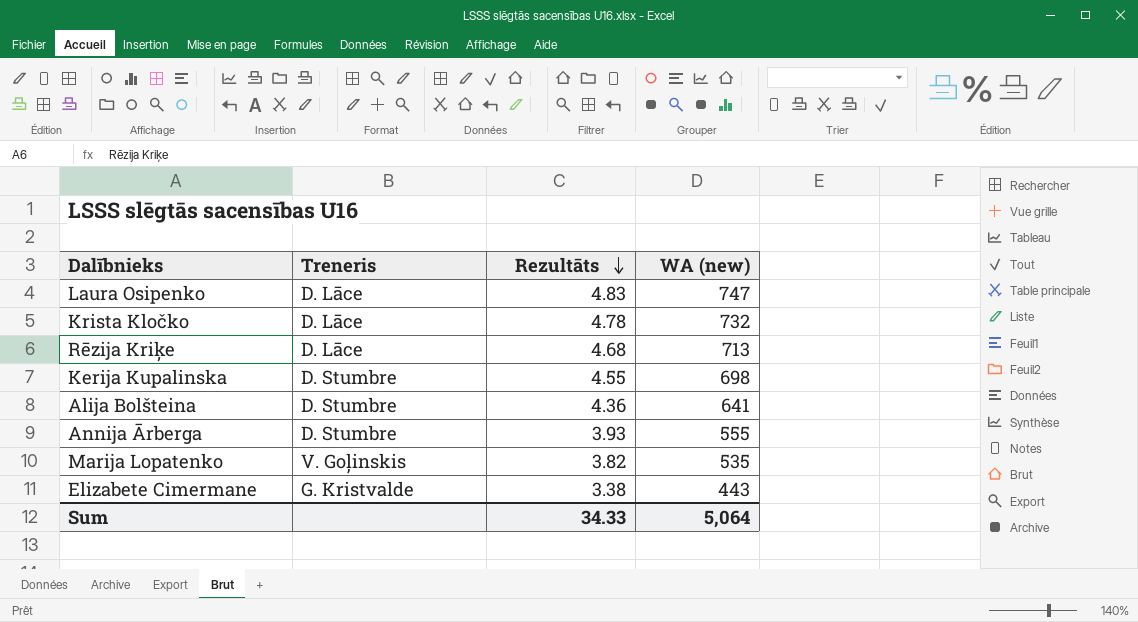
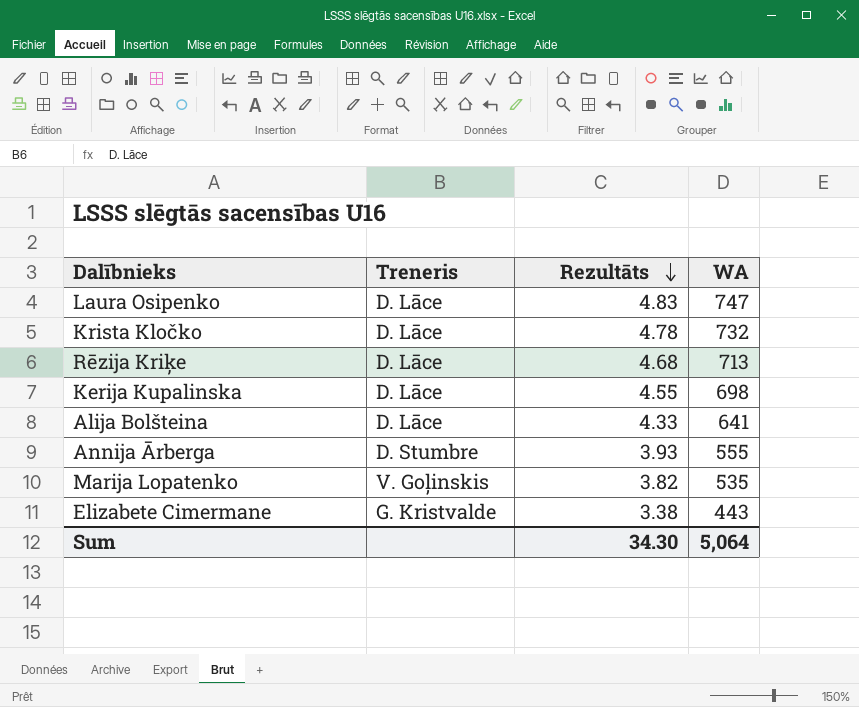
column name: WA (new) -> WA
Kerija Kupalinska | Treneris: D. Stumbre -> D. Lāce
Alija Bolšteina | Treneris: D. Stumbre -> D. Lāce
Alija Bolšteina | Rezultāts: 4.36 -> 4.33
Sum | Rezultāts: 34.33 -> 34.30

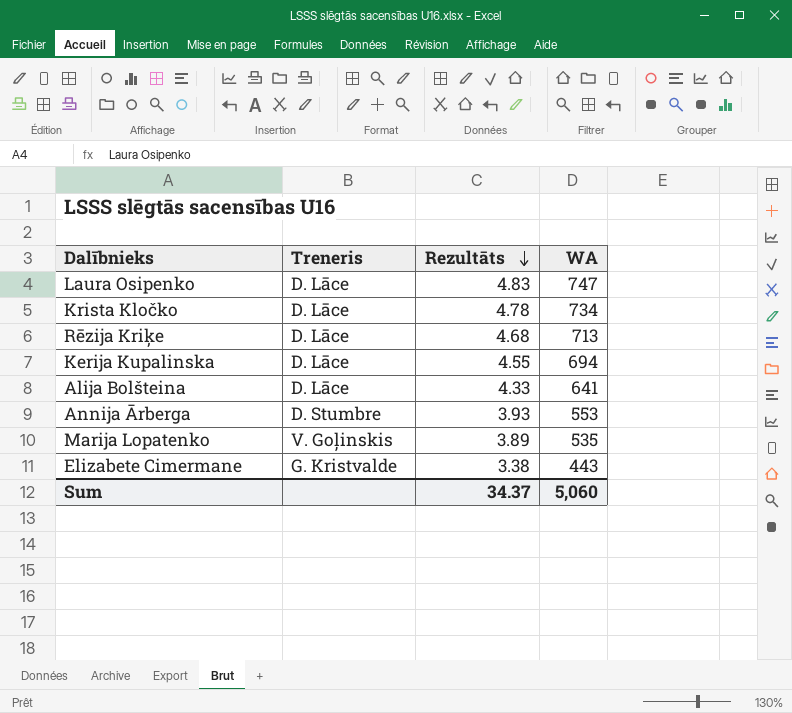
Krista Kločko | WA: 732 -> 734
Kerija Kupalinska | WA: 698 -> 694
Annija Ārberga | WA: 555 -> 553
Marija Lopatenko | Rezultāts: 3.82 -> 3.89
Sum | Rezultāts: 34.30 -> 34.37
Sum | WA: 5,064 -> 5,060

